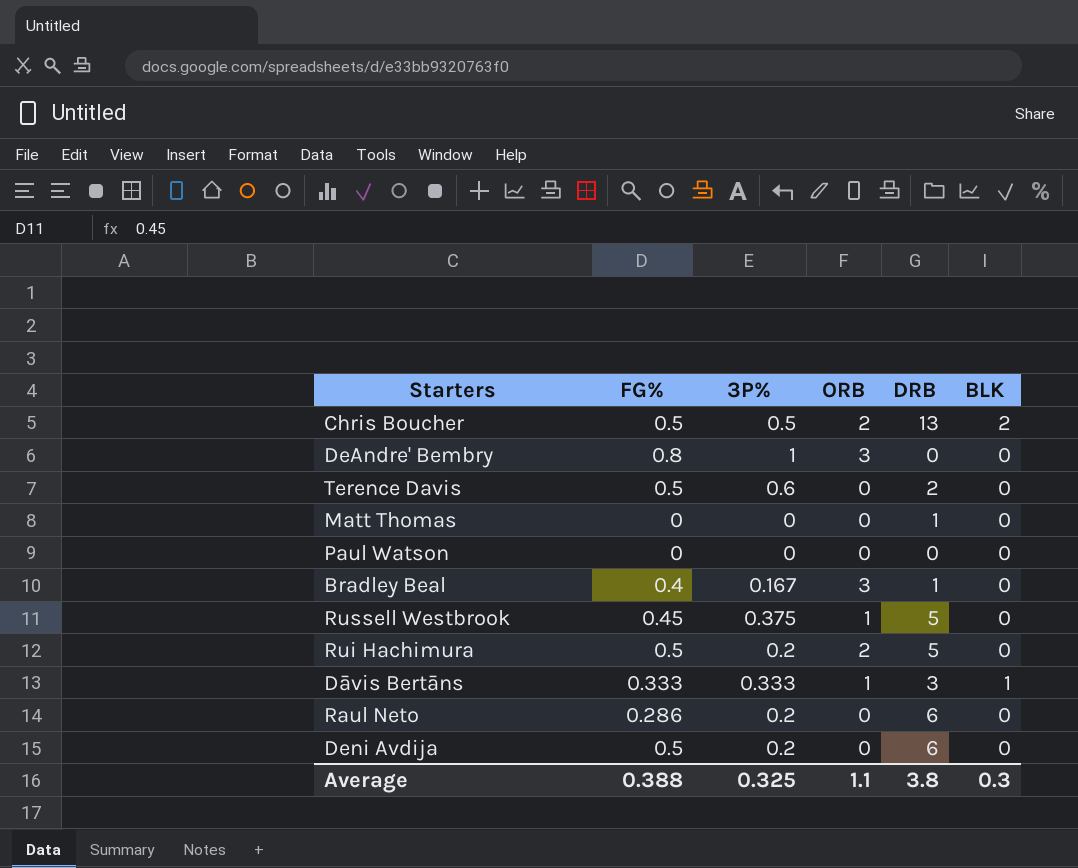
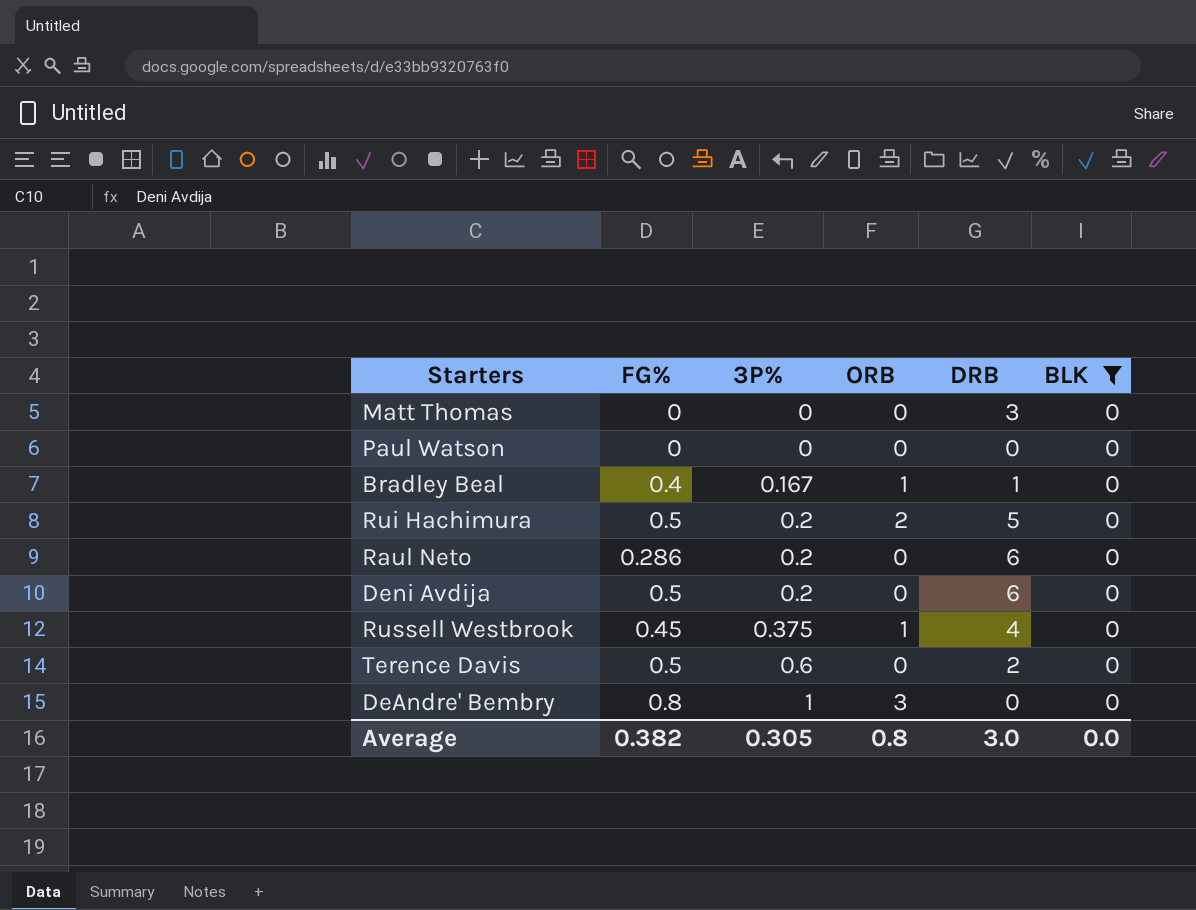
filter: none -> BLK = 0
row order: none -> 3P% ascending
Matt Thomas | DRB: 1 -> 3
Bradley Beal | ORB: 3 -> 1
Russell Westbrook | DRB: 5 -> 4
Average | FG%: 0.388 -> 0.382
Average | 3P%: 0.325 -> 0.305
Average | ORB: 1.1 -> 0.8
Average | DRB: 3.8 -> 3.0
Average | BLK: 0.3 -> 0.0

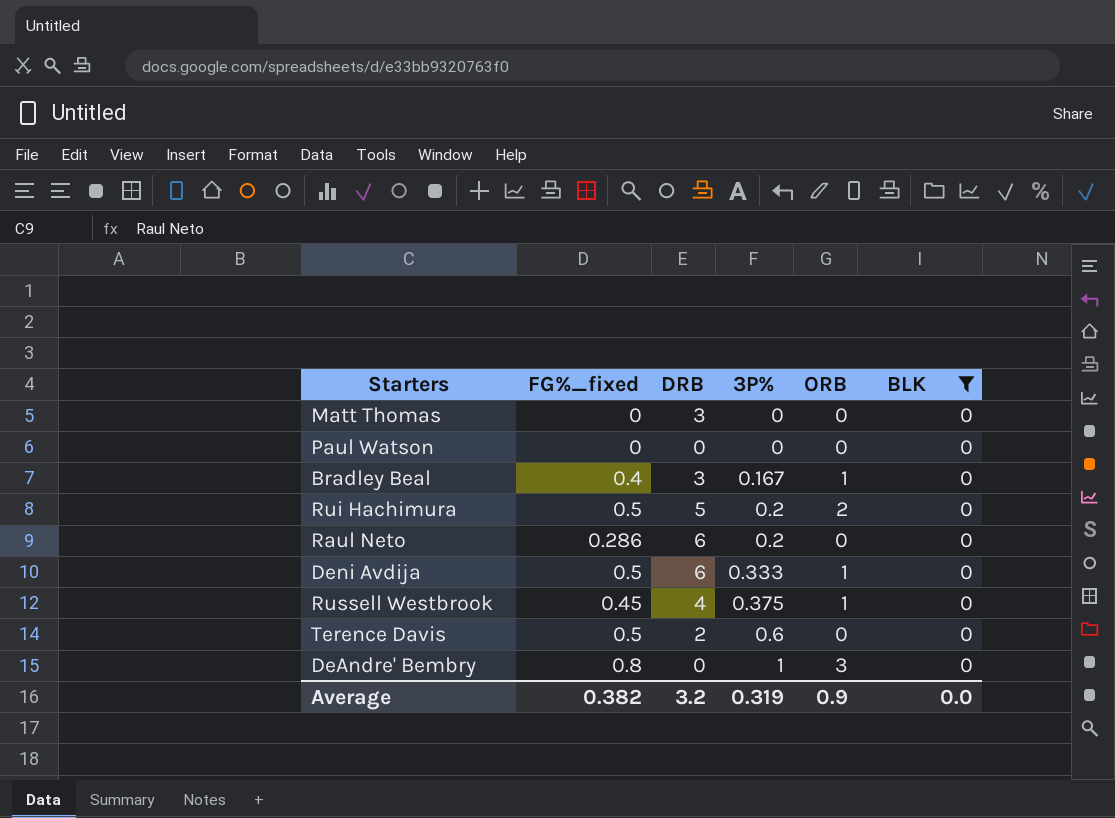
column name: FG% -> FG%_fixed
column DRB | position: 5 -> 3
Bradley Beal | DRB: 1 -> 3
Deni Avdija | 3P%: 0.2 -> 0.333
Deni Avdija | ORB: 0 -> 1
Average | DRB: 3.0 -> 3.2
Average | 3P%: 0.305 -> 0.319
Average | ORB: 0.8 -> 0.9

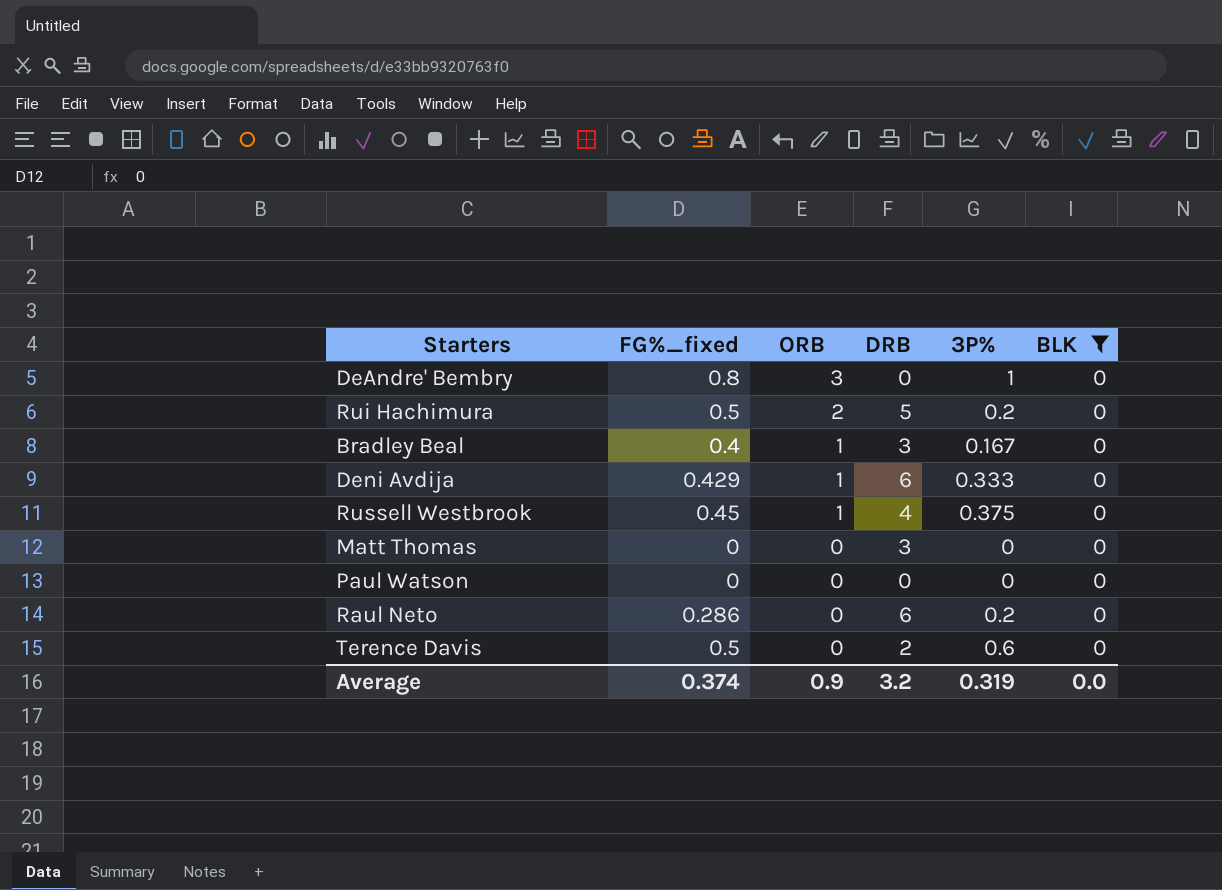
row order: 3P% ascending -> ORB descending
column ORB | position: 5 -> 3
Deni Avdija | FG%_fixed: 0.5 -> 0.429
Average | FG%_fixed: 0.382 -> 0.374

